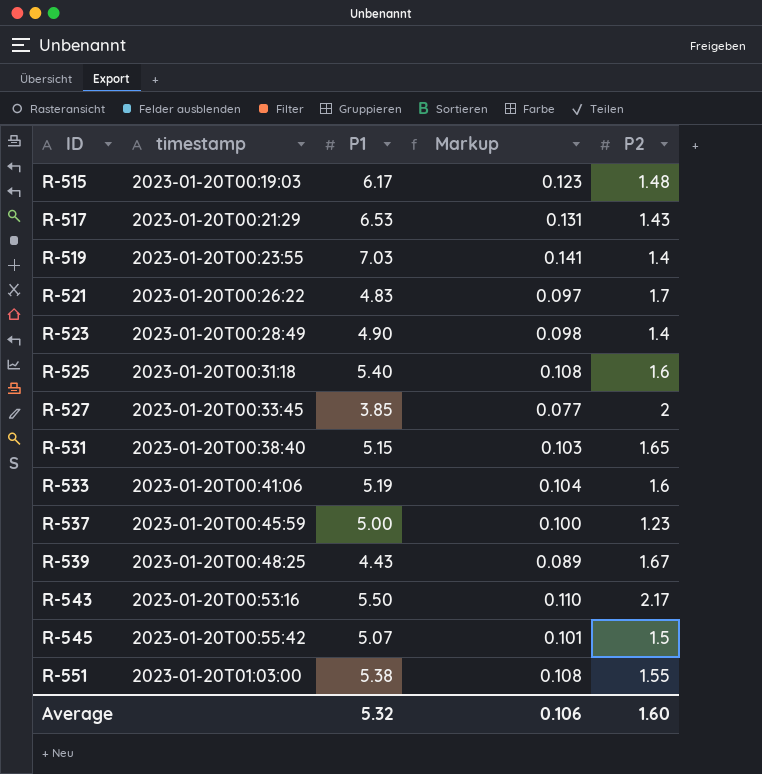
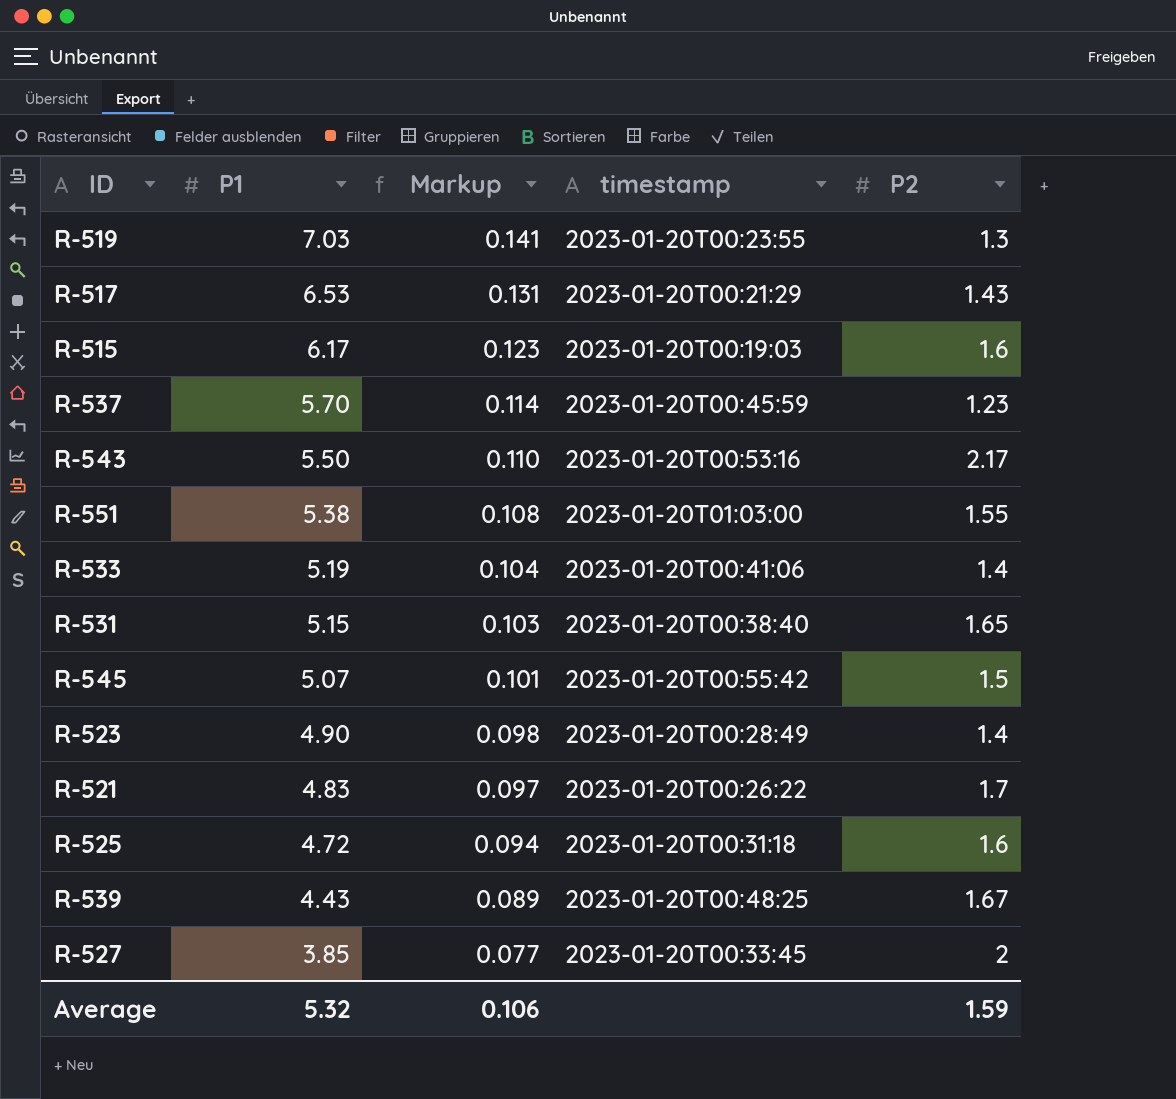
row order: ID ascending -> P1 descending
column timestamp | position: 2 -> 4
R-519 | P2: 1.4 -> 1.3
R-515 | P2: 1.48 -> 1.6
R-537 | P1: 5.00 -> 5.70
R-537 | Markup: 0.100 -> 0.114
R-533 | P2: 1.6 -> 1.4
R-525 | P1: 5.40 -> 4.72
R-525 | Markup: 0.108 -> 0.094
Average | P2: 1.60 -> 1.59

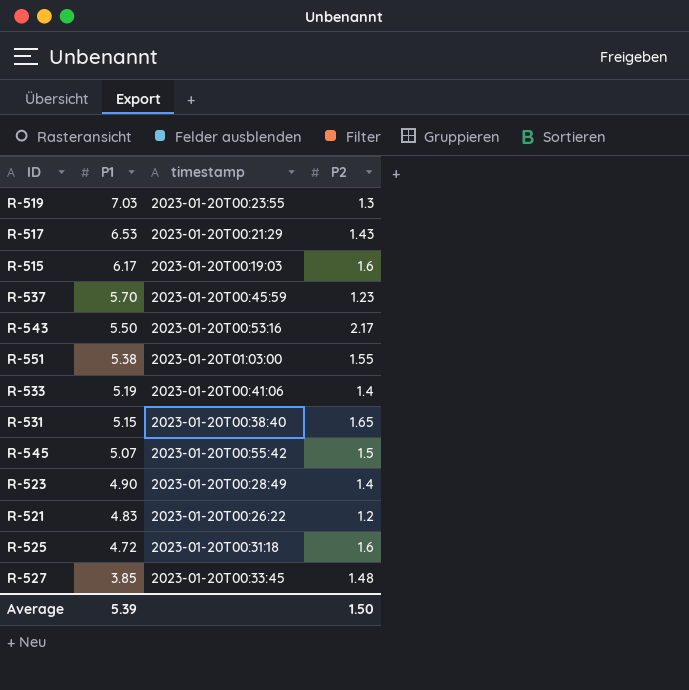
column Markup | formula: [P1] * 0.02 -> none
row R-539: 4.43 | 0.089 | 2023-01-20T00:48:25 | 1.67 -> none
R-521 | P2: 1.7 -> 1.2
R-527 | P2: 2 -> 1.48
Average | P1: 5.32 -> 5.39
Average | P2: 1.59 -> 1.50

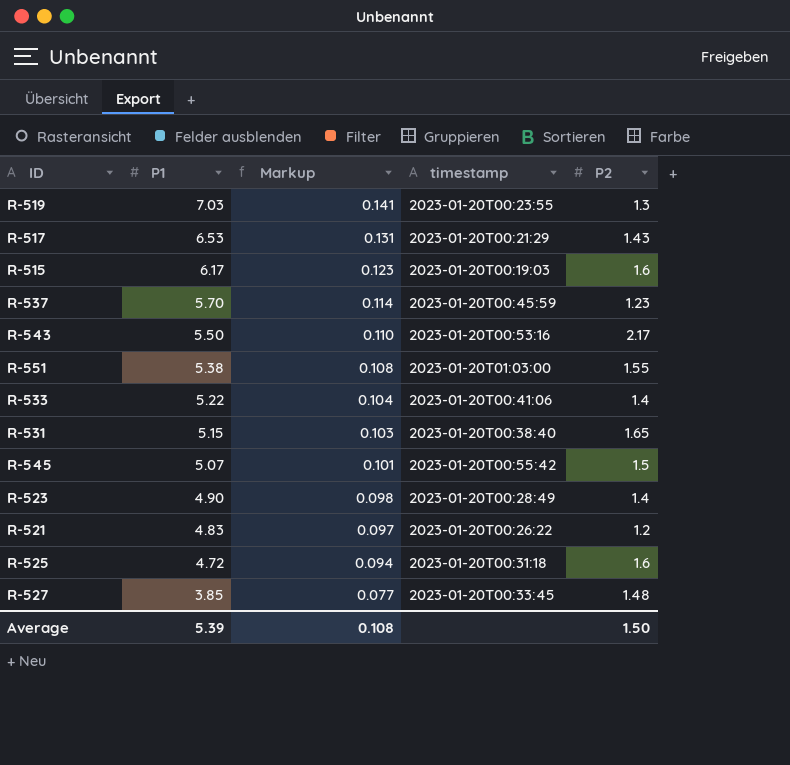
column Markup | formula: none -> [P1] * 0.02
R-533 | P1: 5.19 -> 5.22

